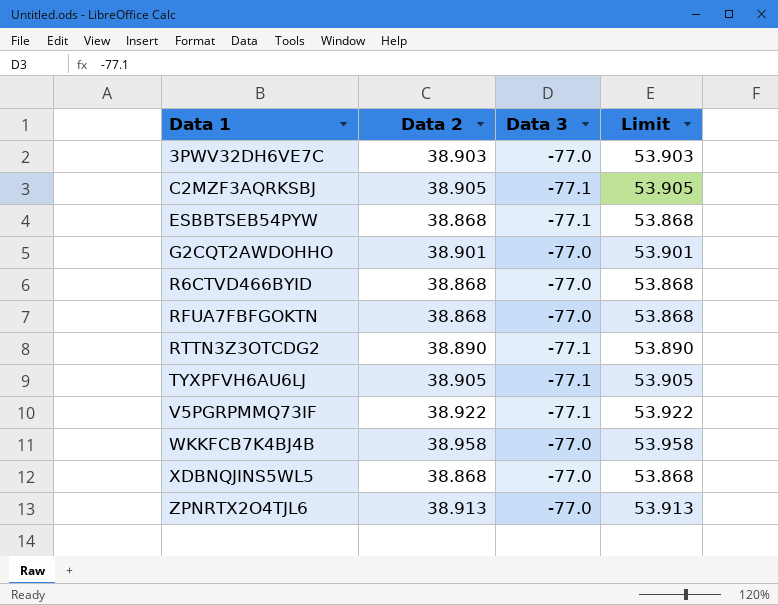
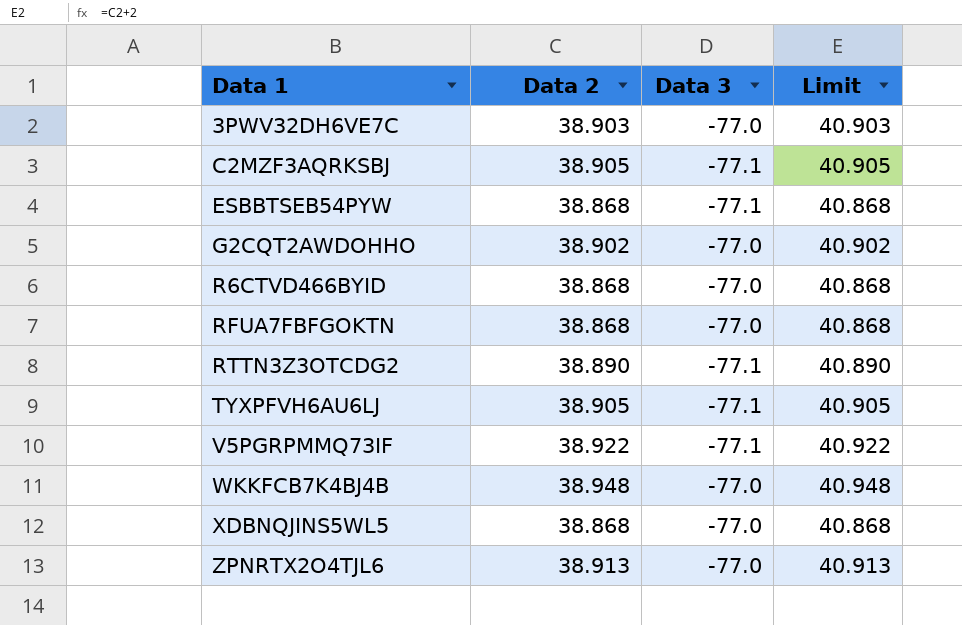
column Limit | formula: [Data 2] + 15 -> [Data 2] + 2
G2CQT2AWDOHHO | Data 2: 38.901 -> 38.902
WKKFCB7K4BJ4B | Data 2: 38.958 -> 38.948

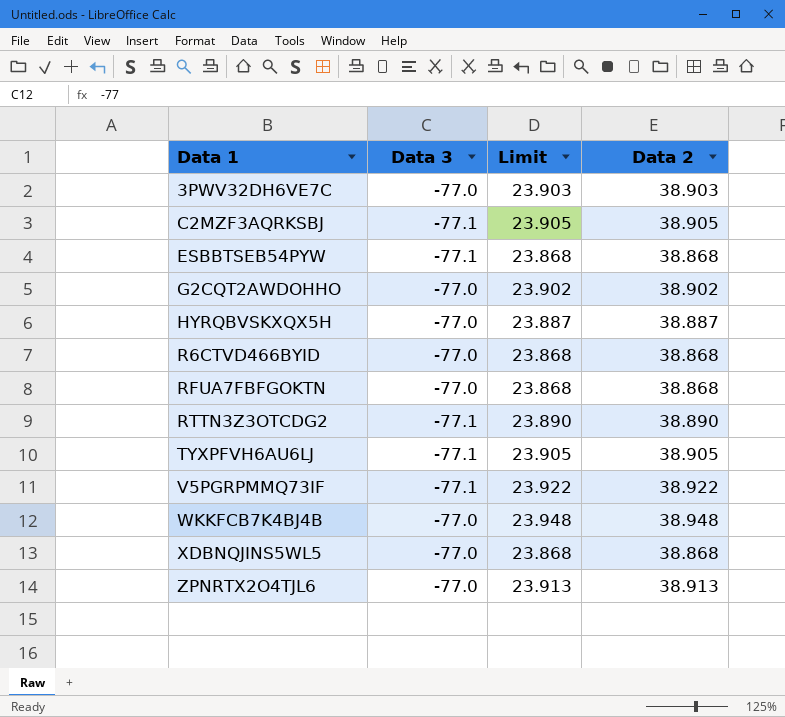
column Limit | formula: [Data 2] + 2 -> [Data 2] - 15
column Data 2 | position: 2 -> 4
row HYRQBVSKXQX5H: none -> -77.0 | 23.887 | 38.887

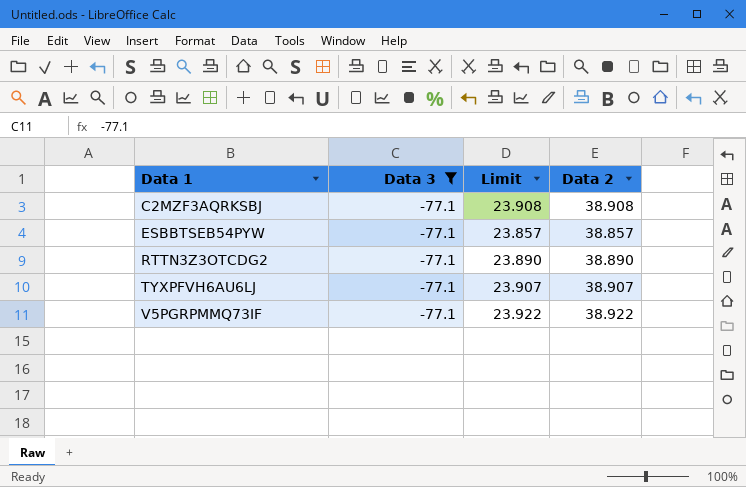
filter: none -> Data 3 = -77.1
C2MZF3AQRKSBJ | Limit: 23.905 -> 23.908
C2MZF3AQRKSBJ | Data 2: 38.905 -> 38.908
ESBBTSEB54PYW | Limit: 23.868 -> 23.857
ESBBTSEB54PYW | Data 2: 38.868 -> 38.857
TYXPFVH6AU6LJ | Limit: 23.905 -> 23.907
TYXPFVH6AU6LJ | Data 2: 38.905 -> 38.907

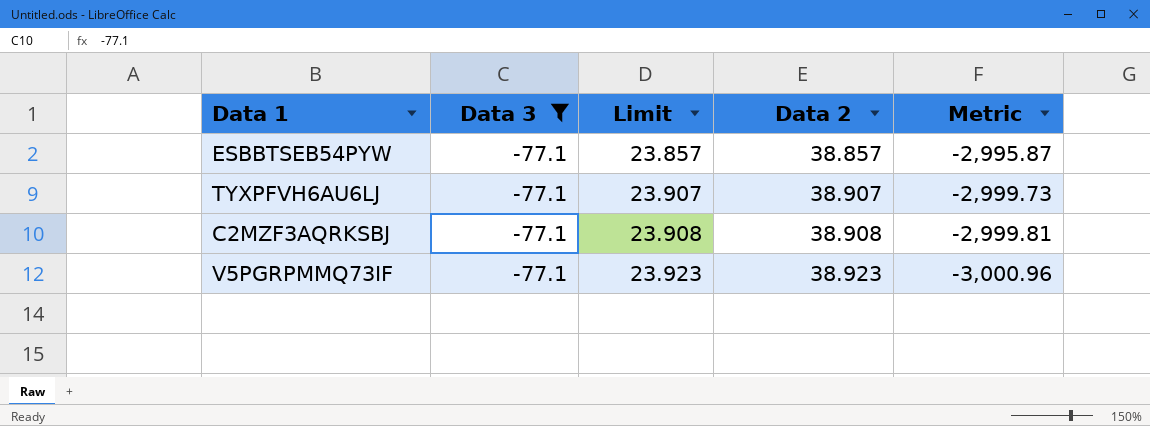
row order: Data 1 ascending -> Limit ascending
column Metric | formula: none -> [Data 3] * [Data 2]
row RTTN3Z3OTCDG2: -77.1 | 23.890 | 38.890 -> none
V5PGRPMMQ73IF | Limit: 23.922 -> 23.923
V5PGRPMMQ73IF | Data 2: 38.922 -> 38.923

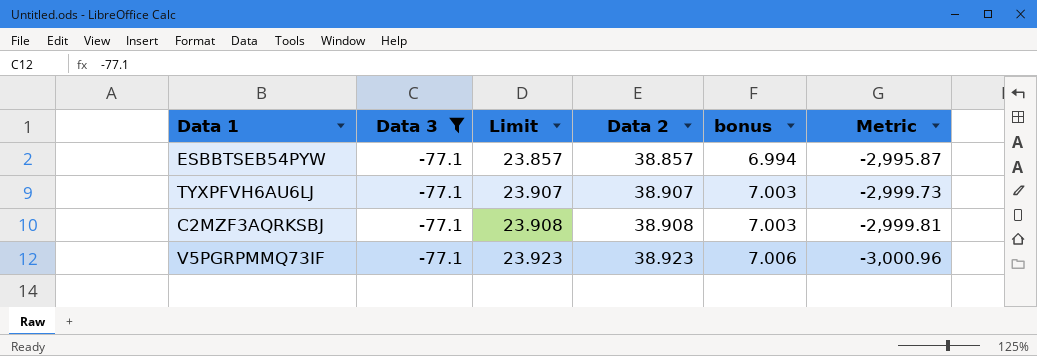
column bonus | formula: none -> [Data 2] * 0.18

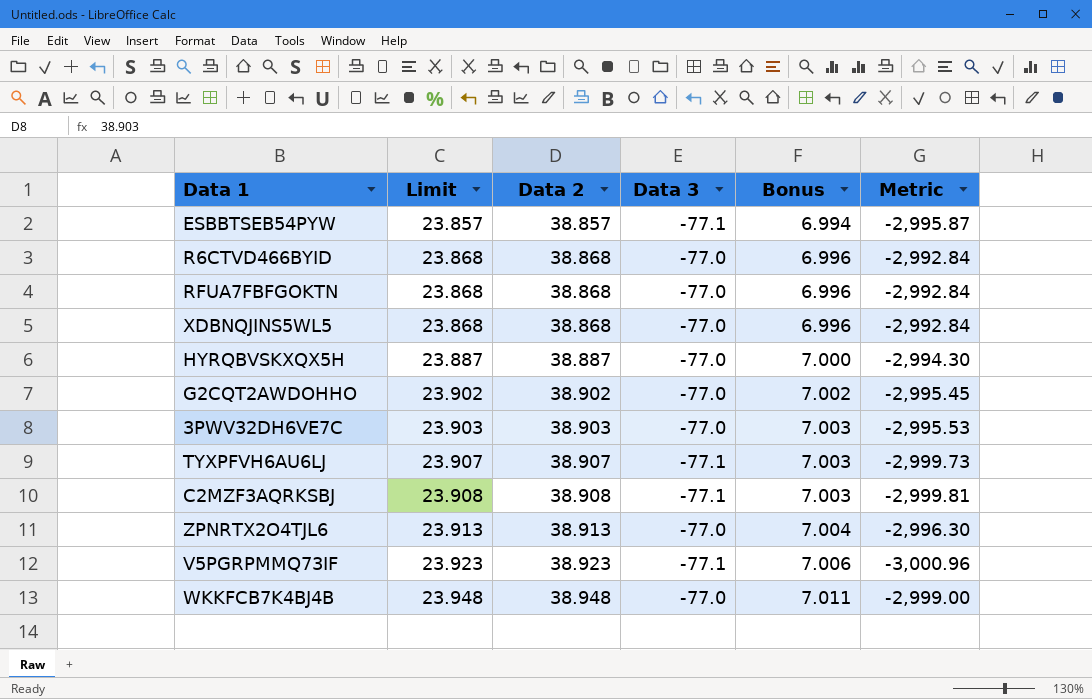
filter: Data 3 = -77.1 -> none
column Data 3 | position: 2 -> 4
column name: bonus -> Bonus

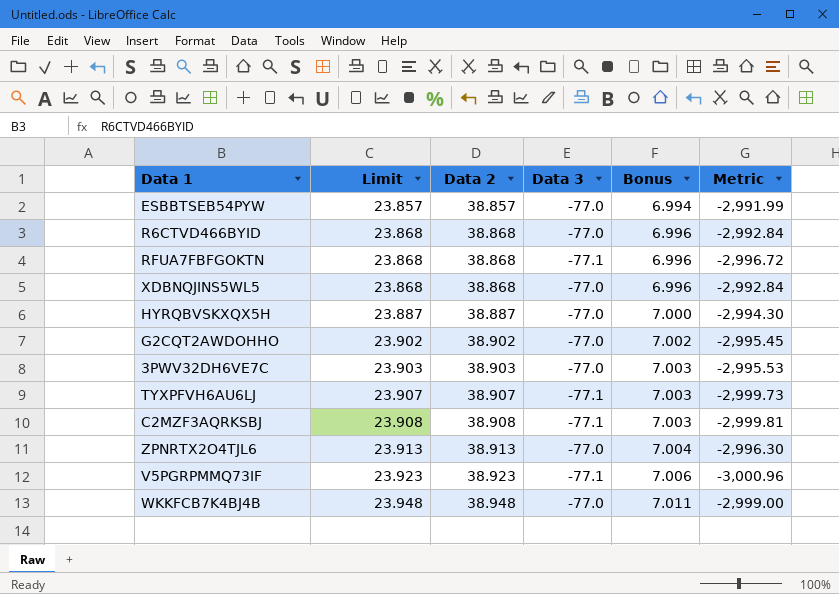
ESBBTSEB54PYW | Data 3: -77.1 -> -77.0
ESBBTSEB54PYW | Metric: -2,995.87 -> -2,991.99
RFUA7FBFGOKTN | Data 3: -77.0 -> -77.1
RFUA7FBFGOKTN | Metric: -2,992.84 -> -2,996.72

